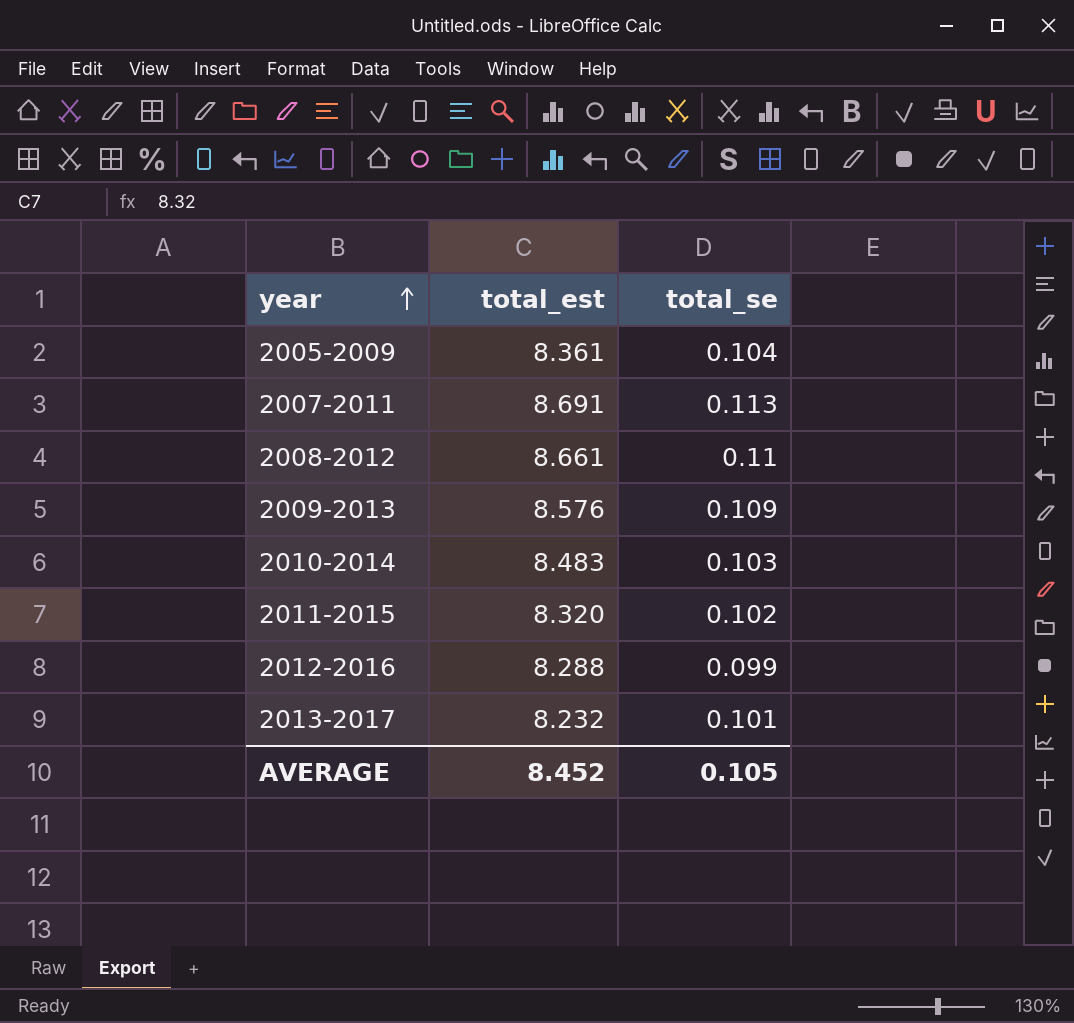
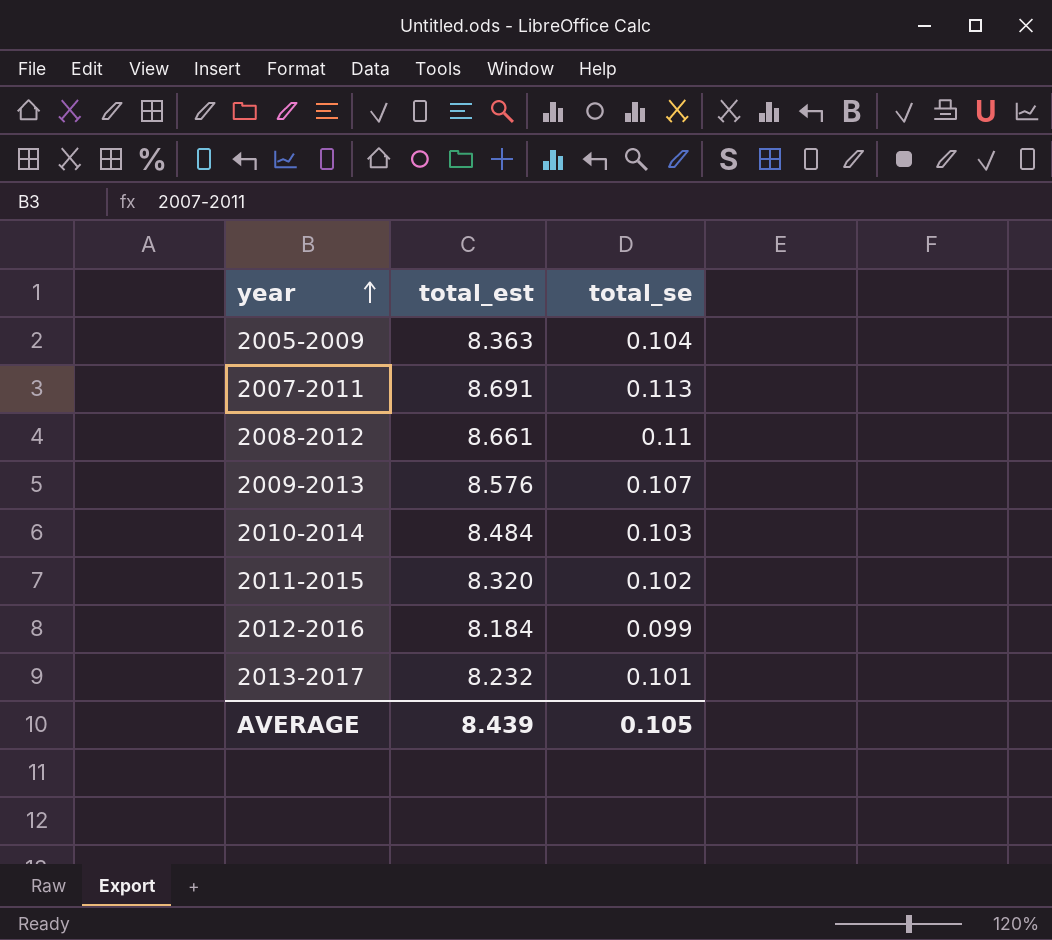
2005-2009 | total_est: 8.361 -> 8.363
2009-2013 | total_se: 0.109 -> 0.107
2010-2014 | total_est: 8.483 -> 8.484
2012-2016 | total_est: 8.288 -> 8.184
AVERAGE | total_est: 8.452 -> 8.439

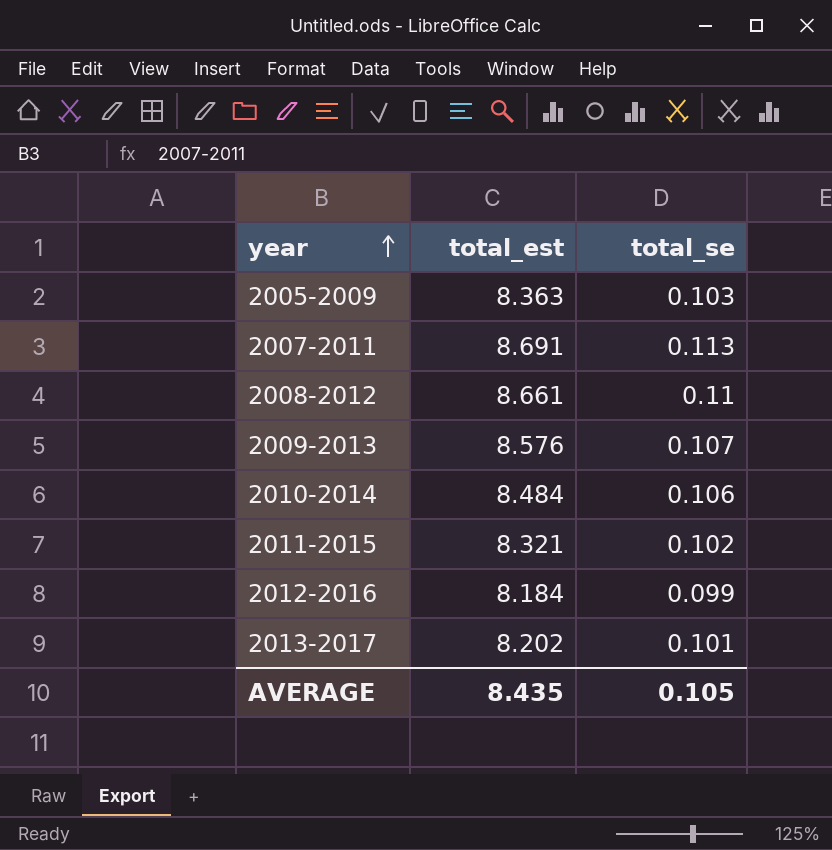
2005-2009 | total_se: 0.104 -> 0.103
2010-2014 | total_se: 0.103 -> 0.106
2011-2015 | total_est: 8.320 -> 8.321
2013-2017 | total_est: 8.232 -> 8.202
AVERAGE | total_est: 8.439 -> 8.435

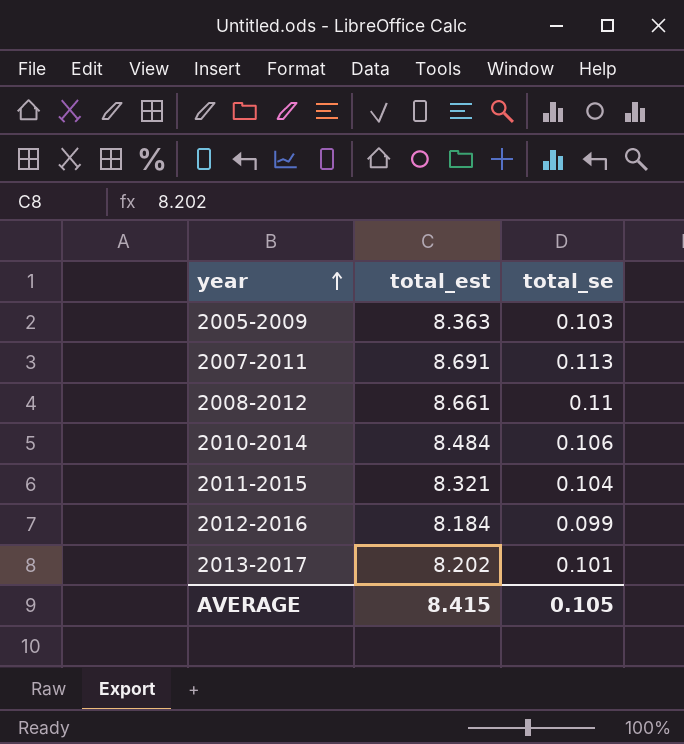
row 2009-2013: 8.576 | 0.107 -> none
2011-2015 | total_se: 0.102 -> 0.104
AVERAGE | total_est: 8.435 -> 8.415

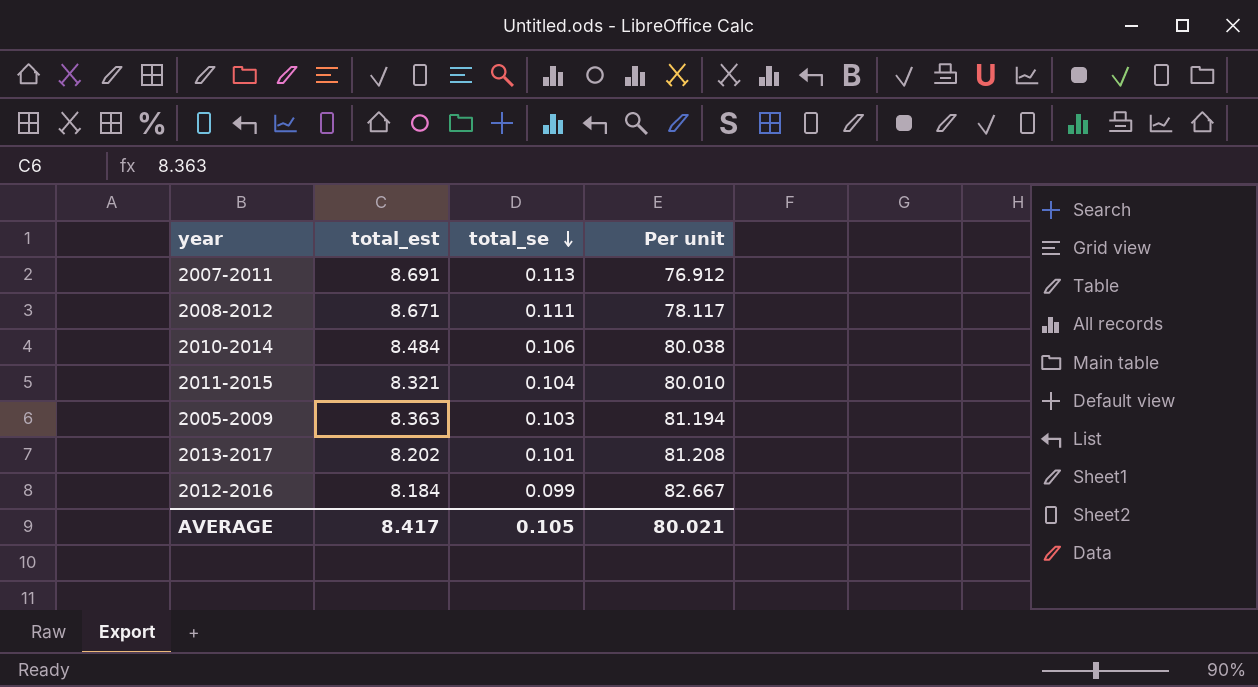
row order: year ascending -> total_se descending
column Per unit | formula: none -> [total_est] / [total_se]
2008-2012 | total_est: 8.661 -> 8.671
2008-2012 | total_se: 0.11 -> 0.111
AVERAGE | total_est: 8.415 -> 8.417

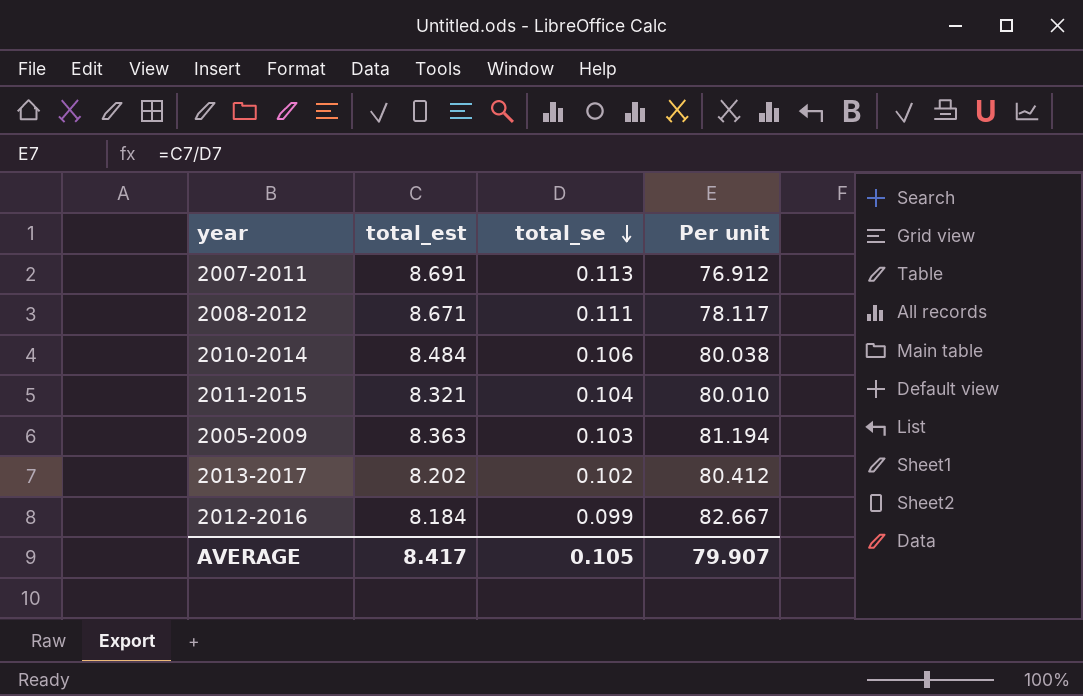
2013-2017 | total_se: 0.101 -> 0.102
2013-2017 | Per unit: 81.208 -> 80.412
AVERAGE | Per unit: 80.021 -> 79.907

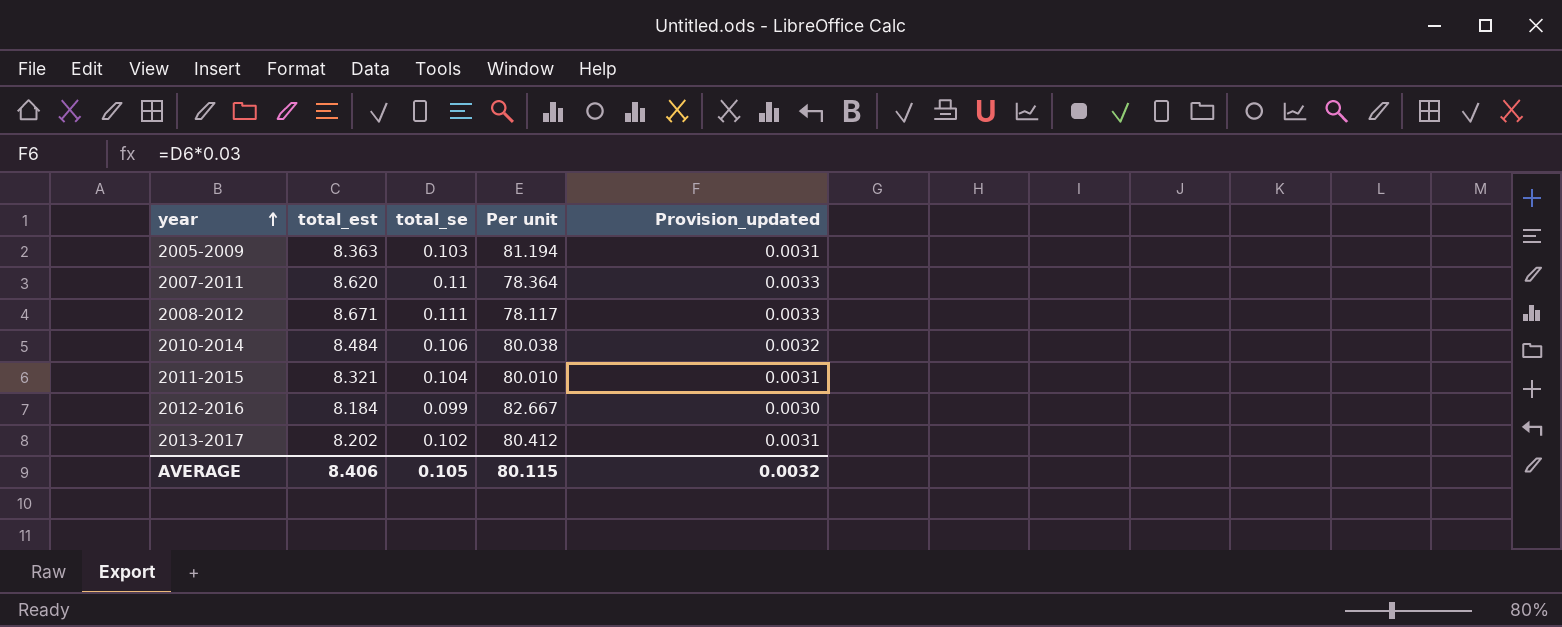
row order: total_se descending -> year ascending
column Provision_updated | formula: none -> [total_se] * 0.03
2007-2011 | total_est: 8.691 -> 8.620
2007-2011 | total_se: 0.113 -> 0.11
2007-2011 | Per unit: 76.912 -> 78.364
AVERAGE | total_est: 8.417 -> 8.406
AVERAGE | Per unit: 79.907 -> 80.115

